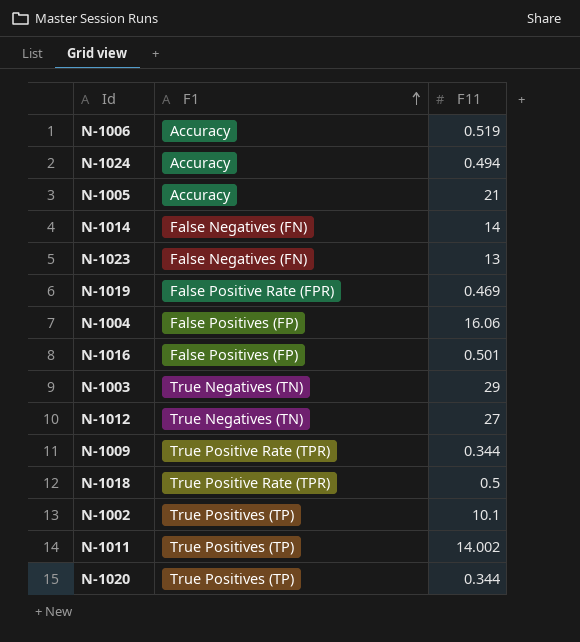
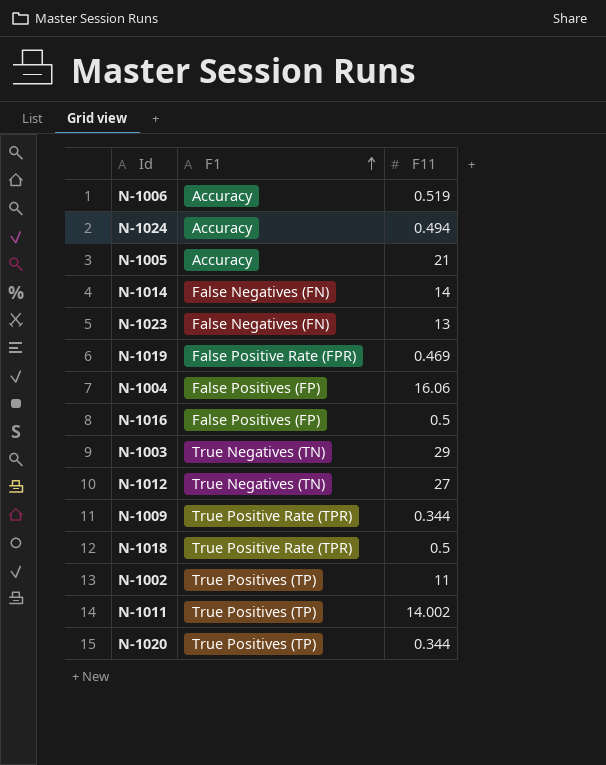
N-1016 | F11: 0.501 -> 0.5
N-1002 | F11: 10.1 -> 11

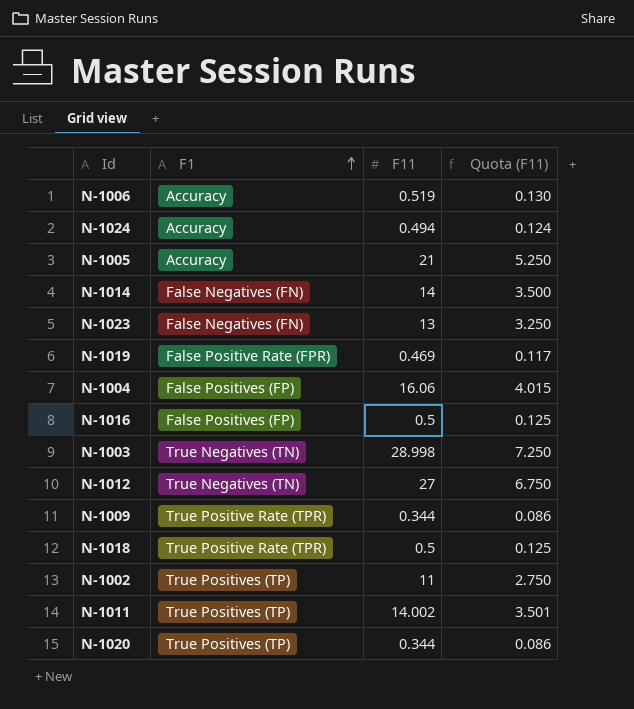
column Quota (F11) | formula: none -> [F11] * 0.25
N-1003 | F11: 29 -> 28.998

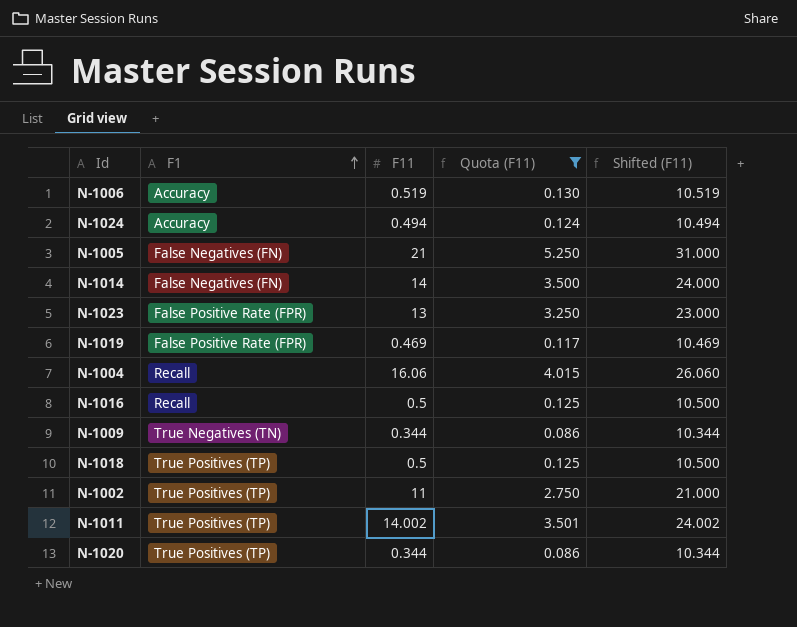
filter: none -> Quota (F11) <= 5.250
column Shifted (F11) | formula: none -> [F11] + 10
N-1005 | F1: Accuracy -> False Negatives (FN)
N-1023 | F1: False Negatives (FN) -> False Positive Rate (FPR)
N-1004 | F1: False Positives (FP) -> Recall
N-1016 | F1: False Positives (FP) -> Recall
N-1009 | F1: True Positive Rate (TPR) -> True Negatives (TN)
N-1018 | F1: True Positive Rate (TPR) -> True Positives (TP)

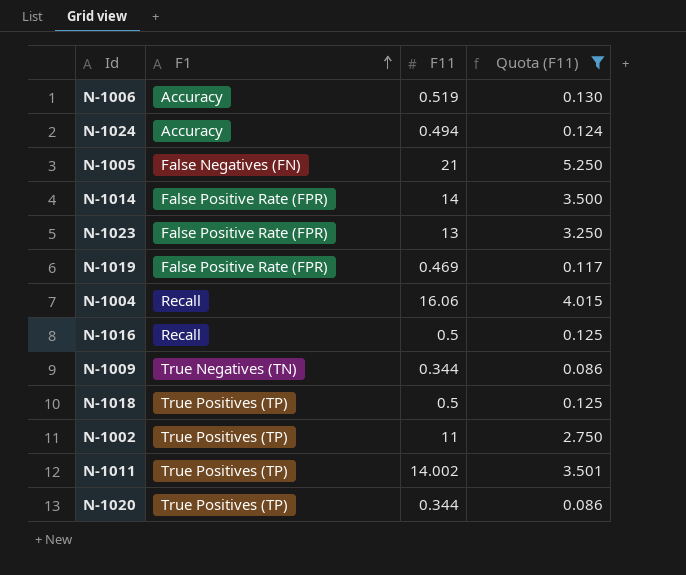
column Shifted (F11) | formula: [F11] + 10 -> none
N-1014 | F1: False Negatives (FN) -> False Positive Rate (FPR)

